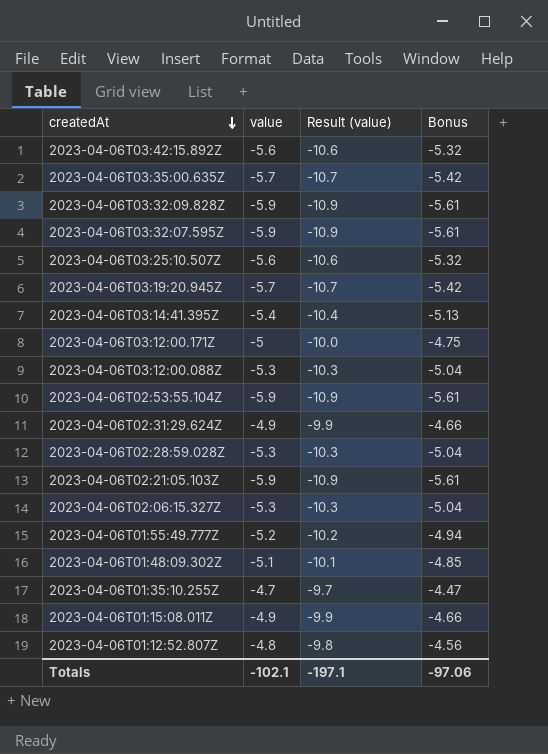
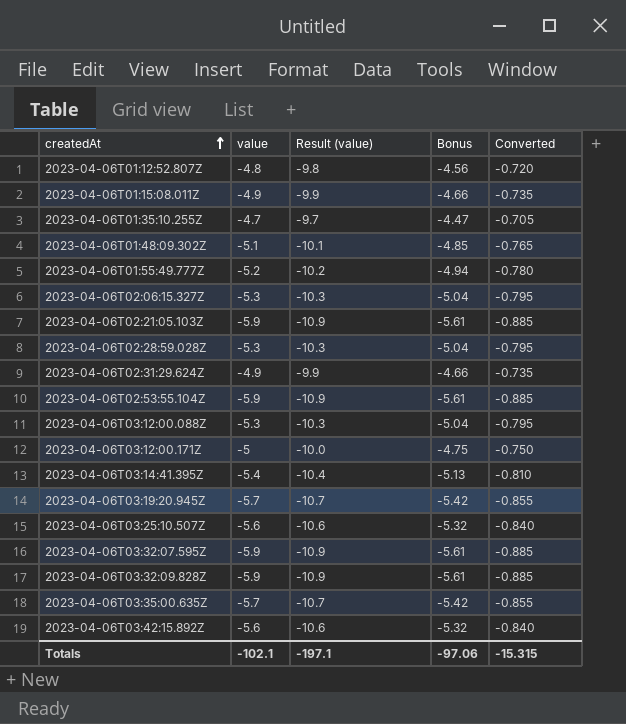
row order: createdAt descending -> createdAt ascending
column Converted | formula: none -> [value] * 0.15

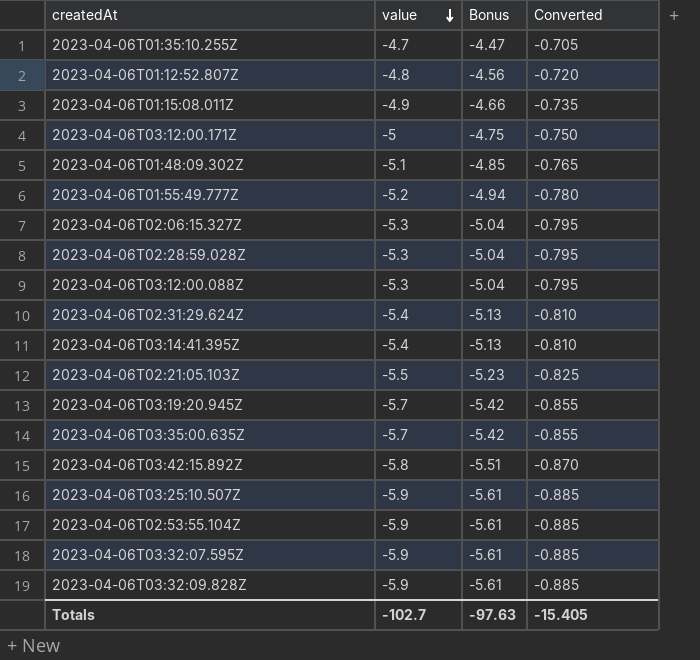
row order: createdAt ascending -> value descending
column Result (value) | formula: [value] - 5 -> none
2023-04-06T02:31:29.624Z | value: -4.9 -> -5.4
2023-04-06T02:31:29.624Z | Bonus: -4.66 -> -5.13
2023-04-06T02:31:29.624Z | Converted: -0.735 -> -0.810
2023-04-06T02:21:05.103Z | value: -5.9 -> -5.5
2023-04-06T02:21:05.103Z | Bonus: -5.61 -> -5.23
2023-04-06T02:21:05.103Z | Converted: -0.885 -> -0.825
2023-04-06T03:42:15.892Z | value: -5.6 -> -5.8
2023-04-06T03:42:15.892Z | Bonus: -5.32 -> -5.51
2023-04-06T03:42:15.892Z | Converted: -0.840 -> -0.870
2023-04-06T03:25:10.507Z | value: -5.6 -> -5.9
2023-04-06T03:25:10.507Z | Bonus: -5.32 -> -5.61
2023-04-06T03:25:10.507Z | Converted: -0.840 -> -0.885
Totals | value: -102.1 -> -102.7
Totals | Bonus: -97.06 -> -97.63
Totals | Converted: -15.315 -> -15.405

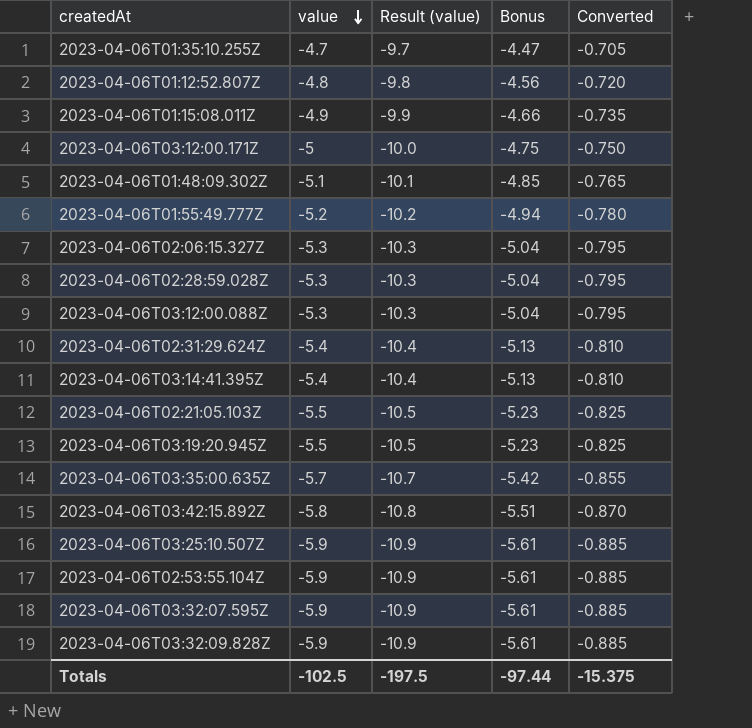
column Result (value) | formula: none -> [value] - 5
2023-04-06T03:19:20.945Z | value: -5.7 -> -5.5
2023-04-06T03:19:20.945Z | Bonus: -5.42 -> -5.23
2023-04-06T03:19:20.945Z | Converted: -0.855 -> -0.825
Totals | value: -102.7 -> -102.5
Totals | Bonus: -97.63 -> -97.44
Totals | Converted: -15.405 -> -15.375

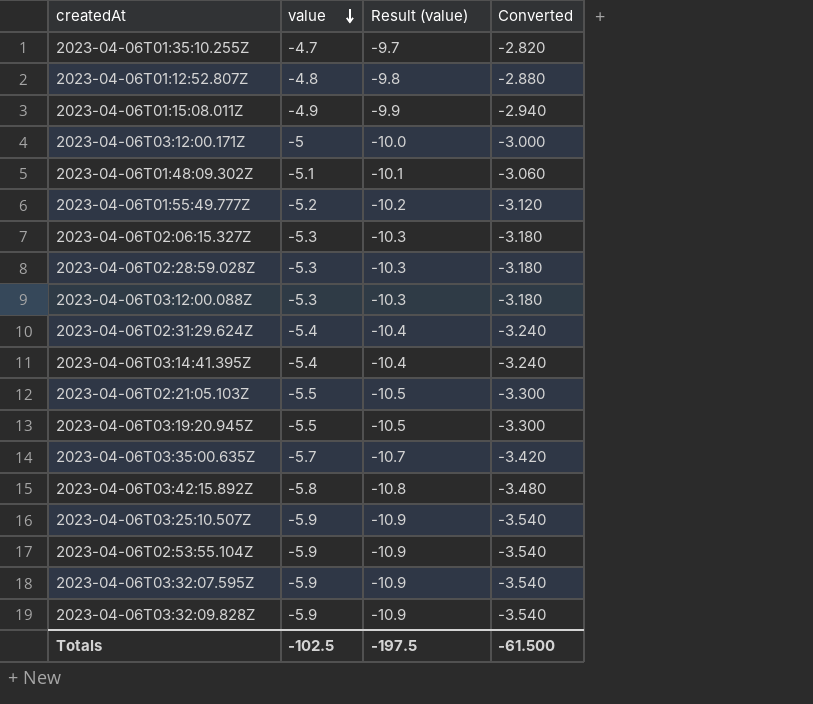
column Bonus | formula: [value] * 0.95 -> none
column Converted | formula: [value] * 0.15 -> [value] * 0.6
Totals | Converted: -15.375 -> -61.500

